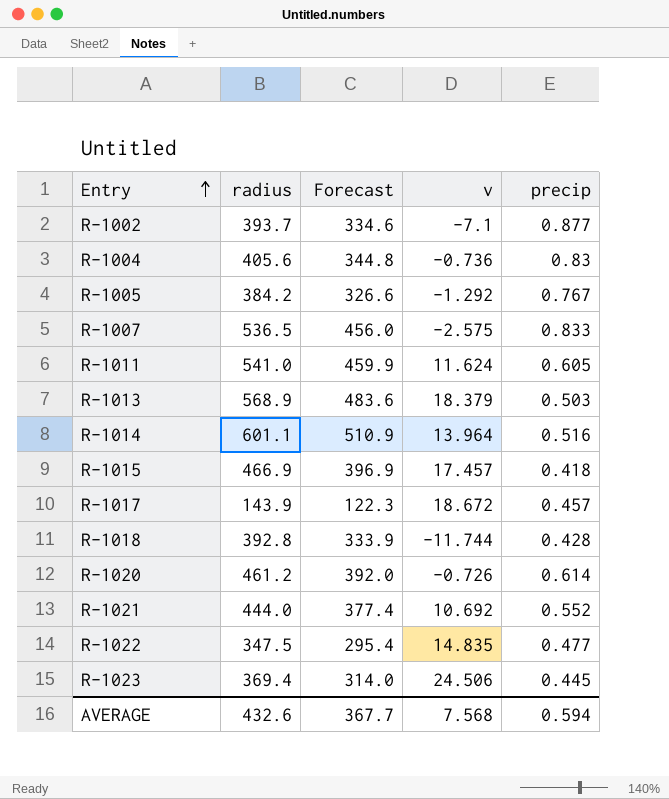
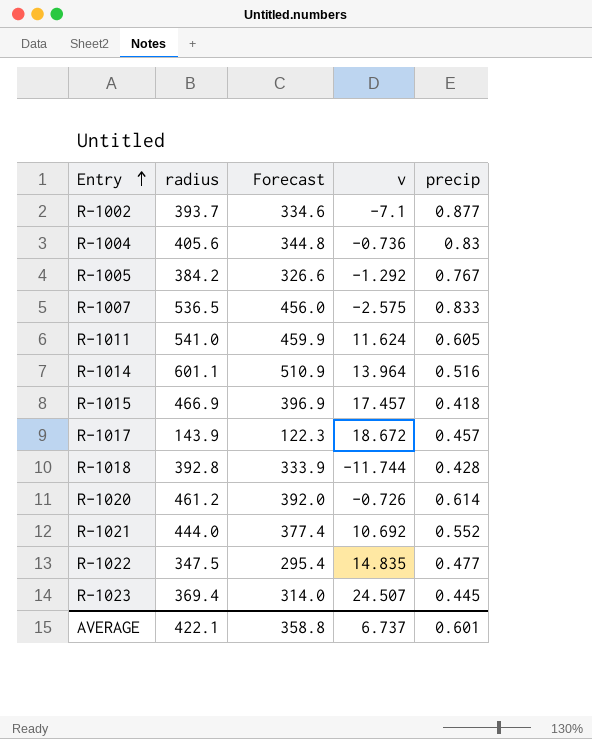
row R-1013: 568.9 | 483.6 | 18.379 | 0.503 -> none
R-1023 | v: 24.506 -> 24.507
AVERAGE | radius: 432.6 -> 422.1
AVERAGE | Forecast: 367.7 -> 358.8
AVERAGE | v: 7.568 -> 6.737
AVERAGE | precip: 0.594 -> 0.601

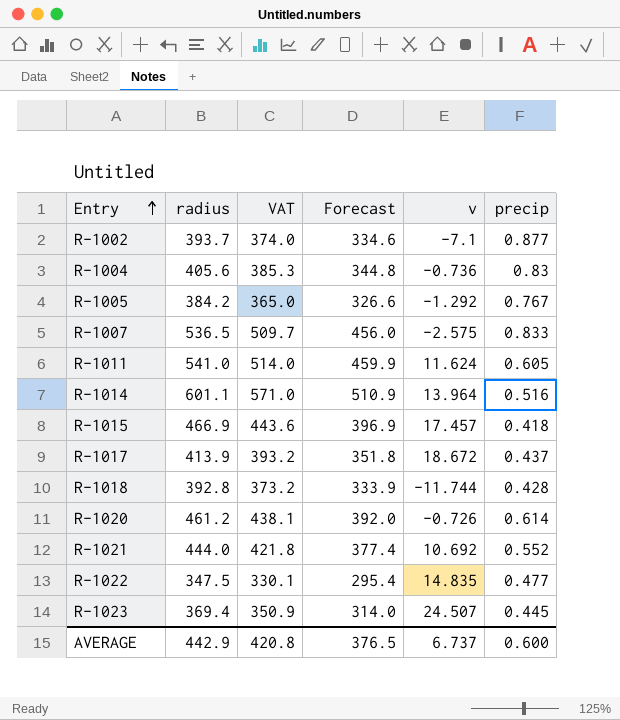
column VAT | formula: none -> [radius] * 0.95
R-1017 | radius: 143.9 -> 413.9
R-1017 | Forecast: 122.3 -> 351.8
R-1017 | precip: 0.457 -> 0.437
AVERAGE | radius: 422.1 -> 442.9
AVERAGE | Forecast: 358.8 -> 376.5
AVERAGE | precip: 0.601 -> 0.600

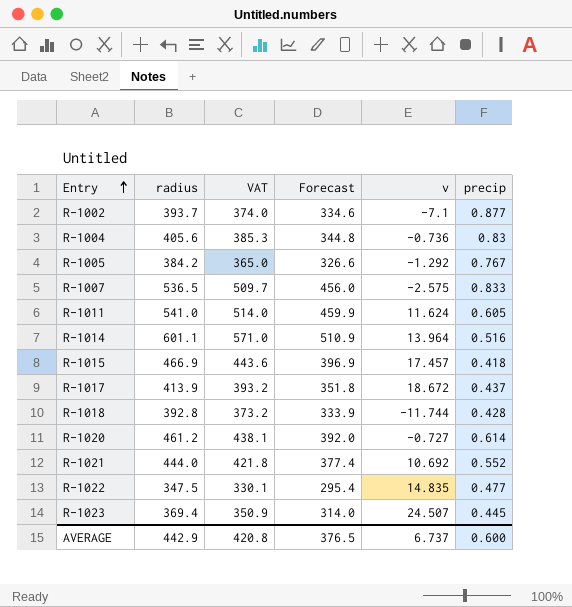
R-1020 | v: -0.726 -> -0.727

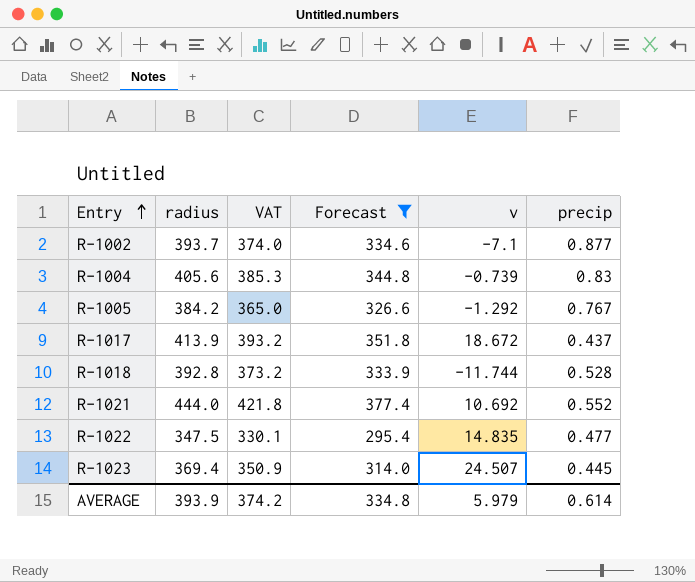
filter: none -> Forecast <= 377.4
R-1004 | v: -0.736 -> -0.739
R-1018 | precip: 0.428 -> 0.528
AVERAGE | radius: 442.9 -> 393.9
AVERAGE | VAT: 420.8 -> 374.2
AVERAGE | Forecast: 376.5 -> 334.8
AVERAGE | v: 6.737 -> 5.979
AVERAGE | precip: 0.600 -> 0.614

